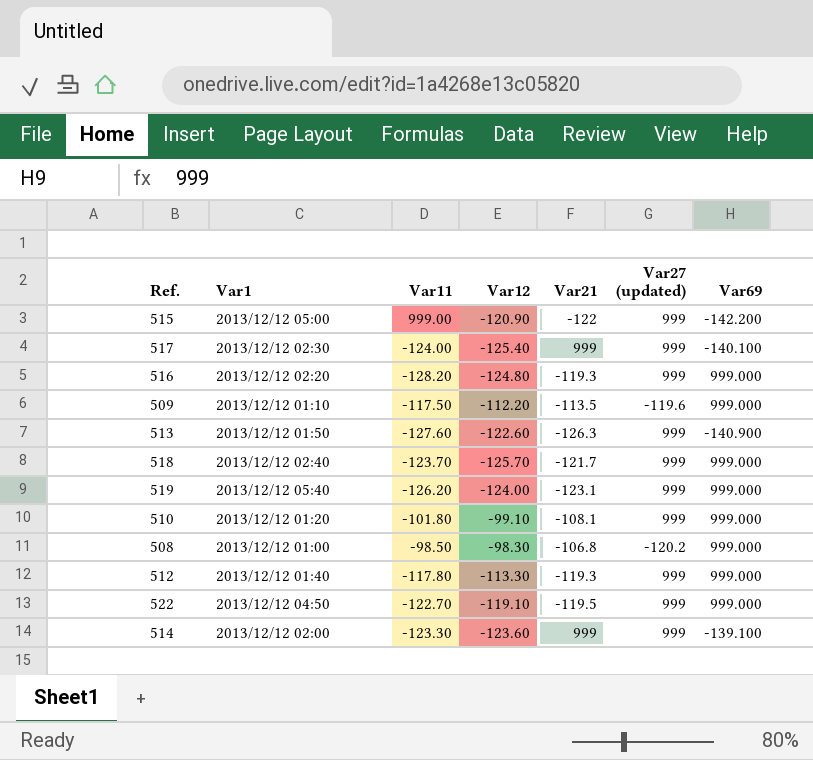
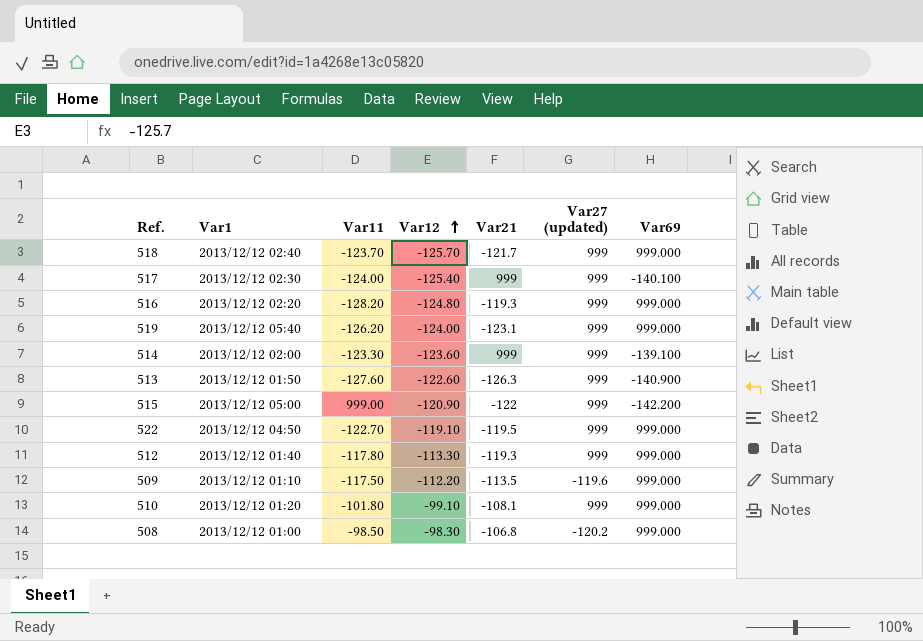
row order: none -> Var12 ascending

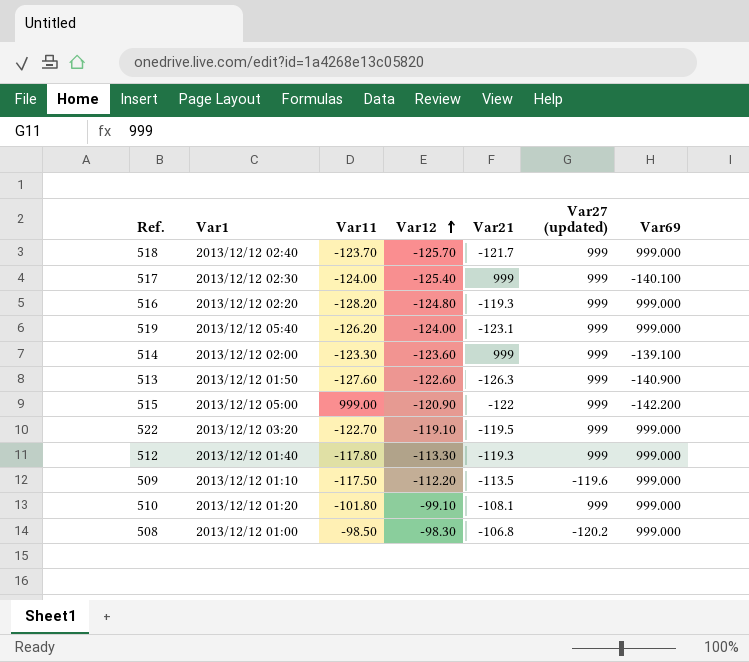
522 | Var1: 2013/12/12 04:50 -> 2013/12/12 03:20

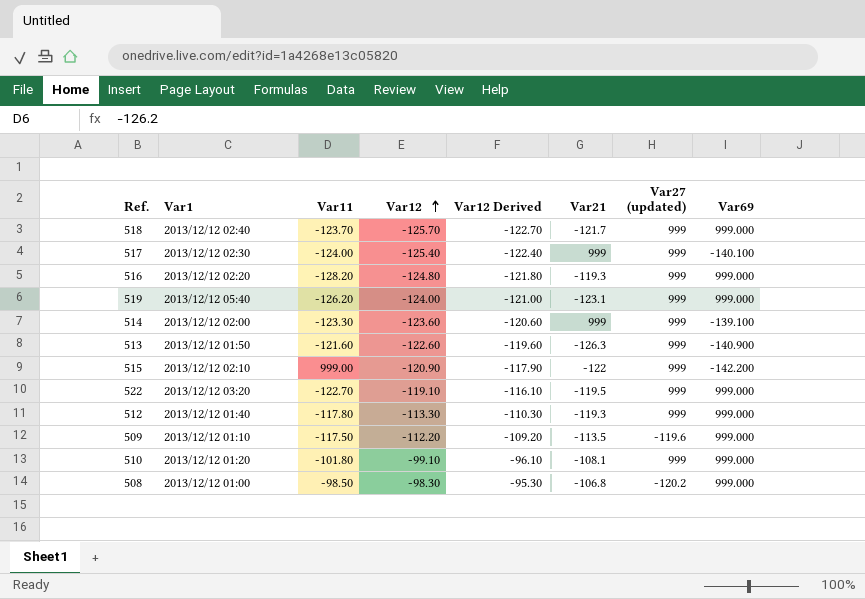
column Var12 Derived | formula: none -> [Var12] + 3
513 | Var11: -127.60 -> -121.60
515 | Var1: 2013/12/12 05:00 -> 2013/12/12 02:10

